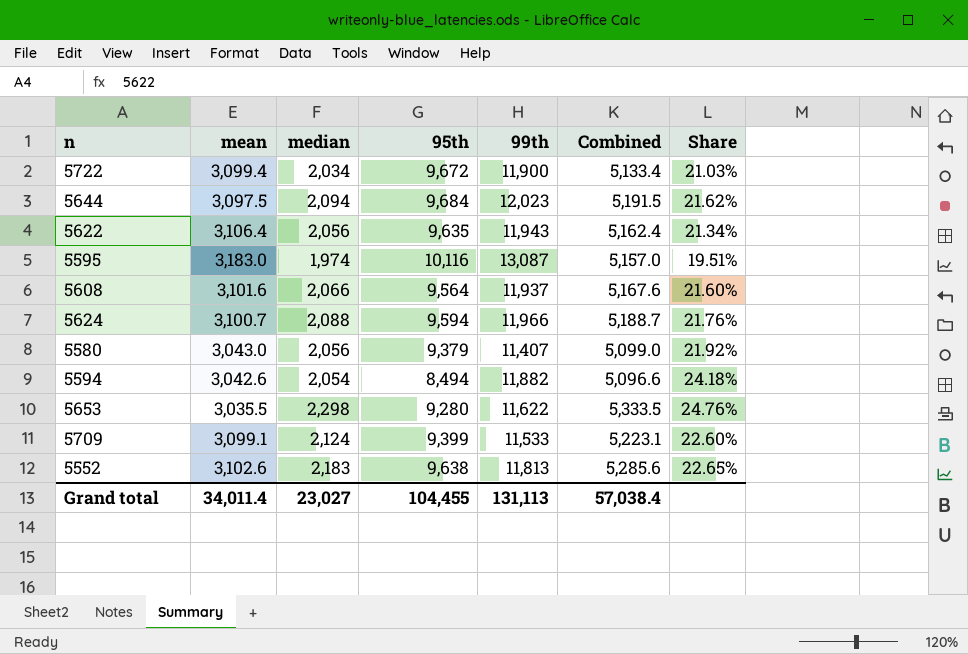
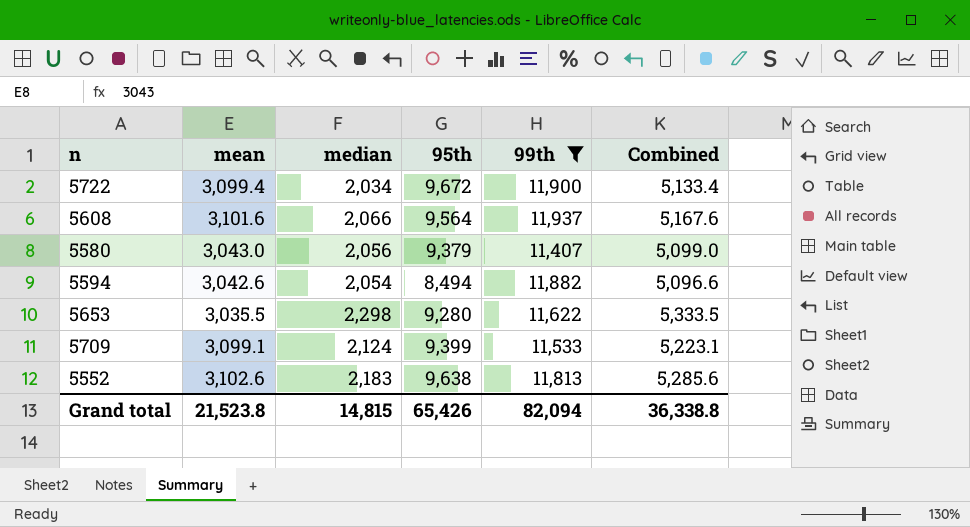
filter: none -> 99th <= 11,937
column Share | formula: [median] / [95th] -> none
Grand total | mean: 34,011.4 -> 21,523.8
Grand total | median: 23,027 -> 14,815
Grand total | 95th: 104,455 -> 65,426
Grand total | 99th: 131,113 -> 82,094
Grand total | Combined: 57,038.4 -> 36,338.8

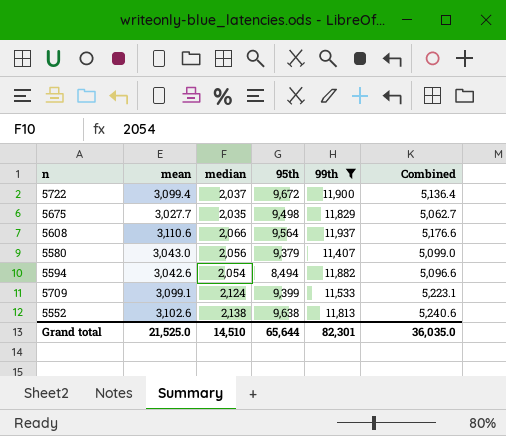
row 5653: 3,035.5 | 2,298 | 9,280 | 11,622 | 5,333.5 -> none
5722 | median: 2,034 -> 2,037
5722 | Combined: 5,133.4 -> 5,136.4
row 5675: none -> 3,027.7 | 2,035 | 9,498 | 11,829 | 5,062.7
5608 | mean: 3,101.6 -> 3,110.6
5608 | Combined: 5,167.6 -> 5,176.6
5552 | median: 2,183 -> 2,138
5552 | Combined: 5,285.6 -> 5,240.6
Grand total | mean: 21,523.8 -> 21,525.0
Grand total | median: 14,815 -> 14,510
Grand total | 95th: 65,426 -> 65,644
Grand total | 99th: 82,094 -> 82,301
Grand total | Combined: 36,338.8 -> 36,035.0

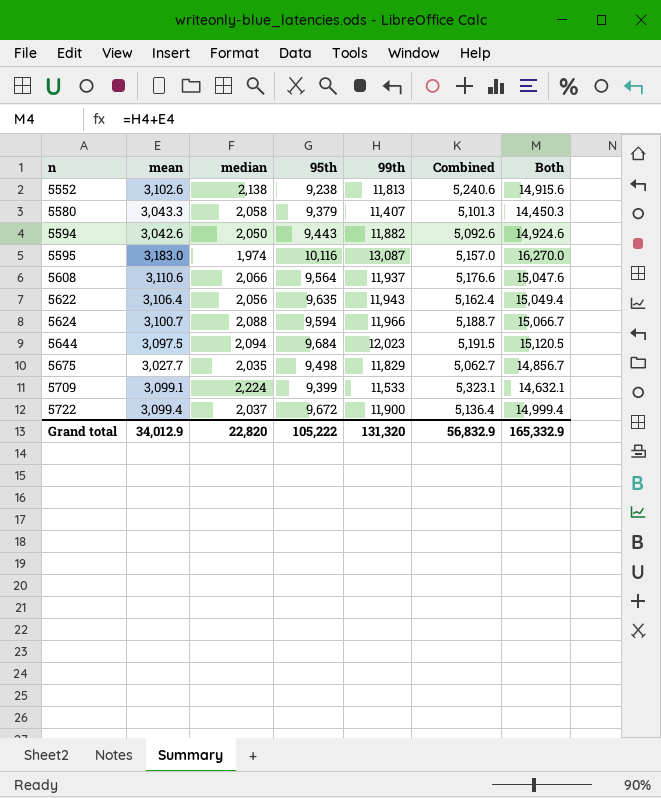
filter: 99th <= 11,937 -> none
row order: none -> n ascending
column Both | formula: none -> [mean] + [99th]
5552 | 95th: 9,638 -> 9,238
5580 | mean: 3,043.0 -> 3,043.3
5580 | median: 2,056 -> 2,058
5580 | Combined: 5,099.0 -> 5,101.3
5594 | median: 2,054 -> 2,050
5594 | 95th: 8,494 -> 9,443
5594 | Combined: 5,096.6 -> 5,092.6
5709 | median: 2,124 -> 2,224
5709 | Combined: 5,223.1 -> 5,323.1
Grand total | mean: 21,525.0 -> 34,012.9
Grand total | median: 14,510 -> 22,820
Grand total | 95th: 65,644 -> 105,222
Grand total | 99th: 82,301 -> 131,320
Grand total | Combined: 36,035.0 -> 56,832.9

